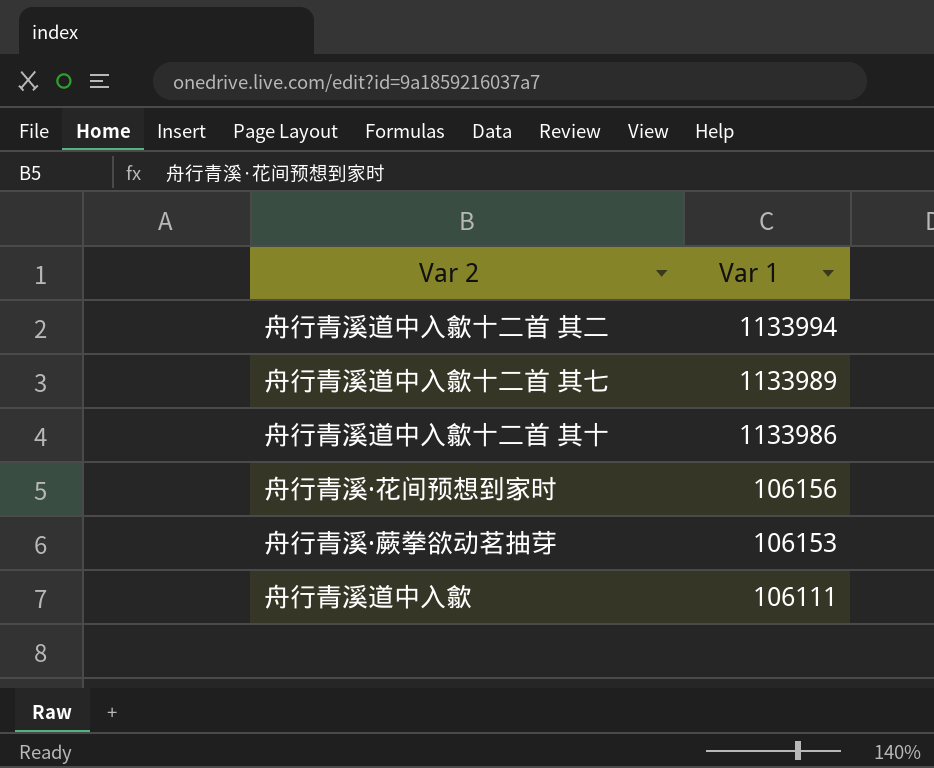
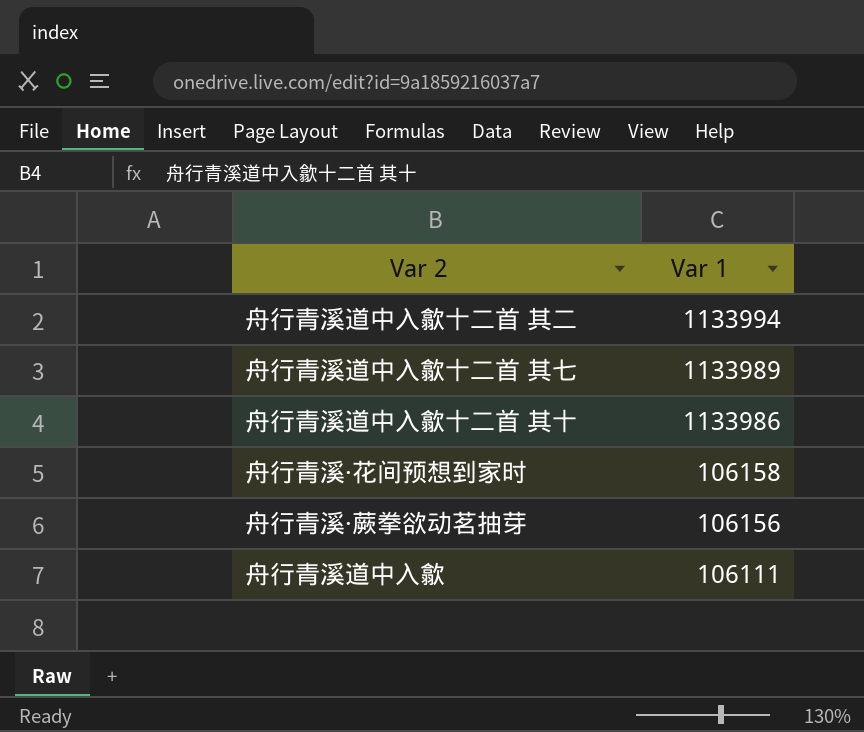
舟行青溪·花间预想到家时 | Var 1: 106156 -> 106158
舟行青溪·蕨拳欲动茗抽芽 | Var 1: 106153 -> 106156

